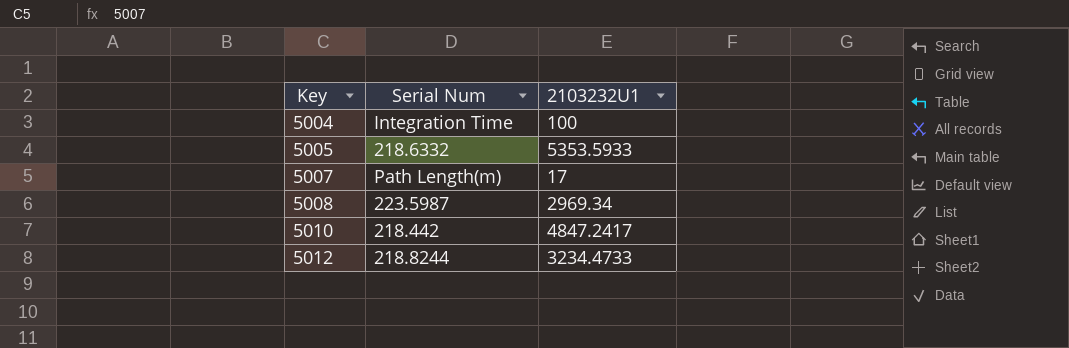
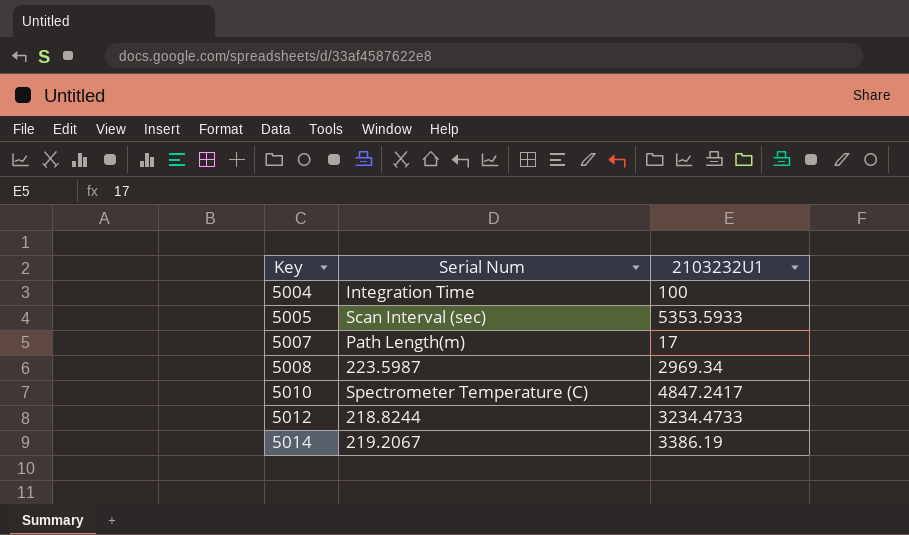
5005 | Serial Num: 218.6332 -> Scan Interval (sec)
5010 | Serial Num: 218.442 -> Spectrometer Temperature (C)
row 5014: none -> 219.2067 | 3386.19

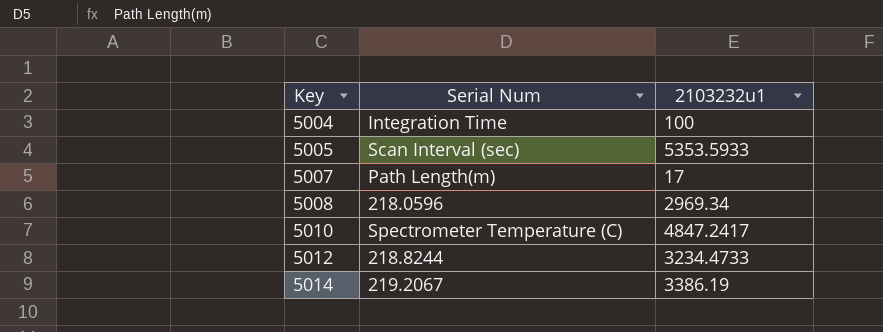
column name: 2103232U1 -> 2103232u1
5008 | Serial Num: 223.5987 -> 218.0596

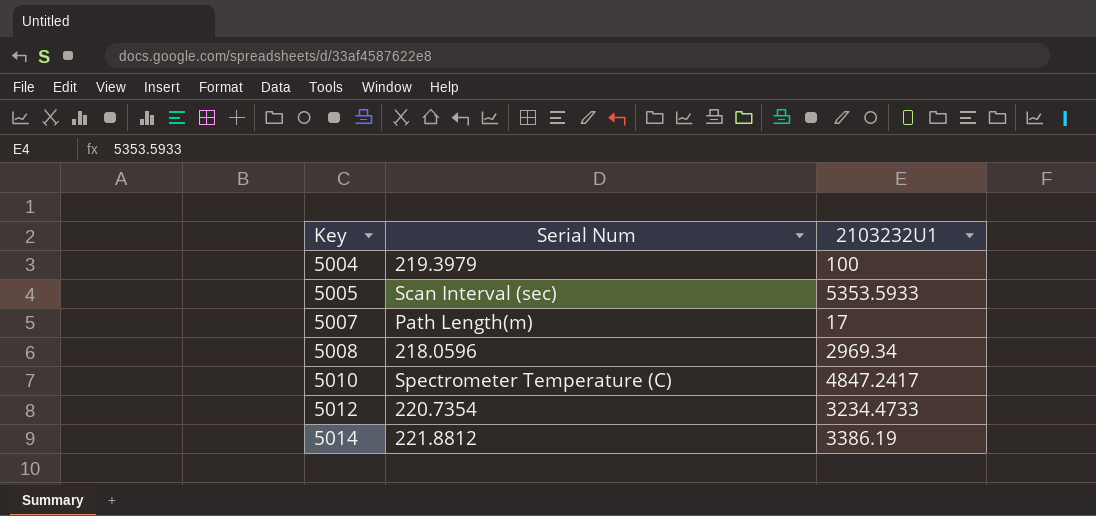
column name: 2103232u1 -> 2103232U1
5004 | Serial Num: Integration Time -> 219.3979
5012 | Serial Num: 218.8244 -> 220.7354
5014 | Serial Num: 219.2067 -> 221.8812

